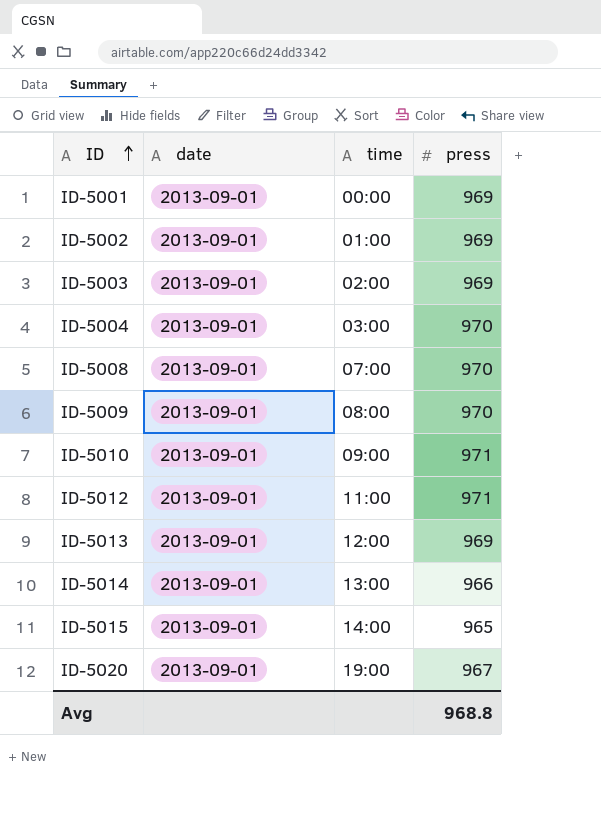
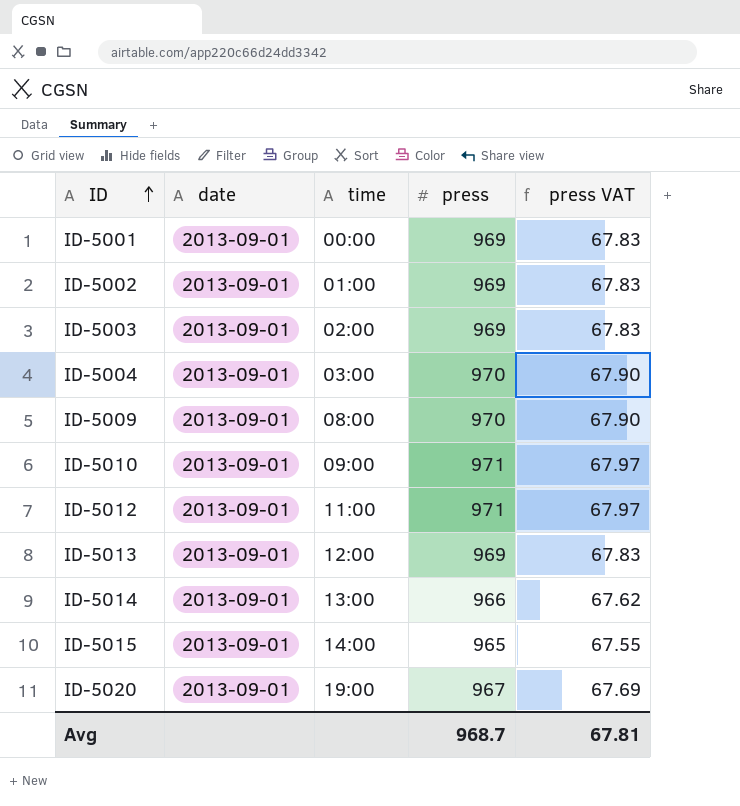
column press VAT | formula: none -> [press] * 0.07
row ID-5008: 2013-09-01 | 07:00 | 970 -> none
Avg | press: 968.8 -> 968.7

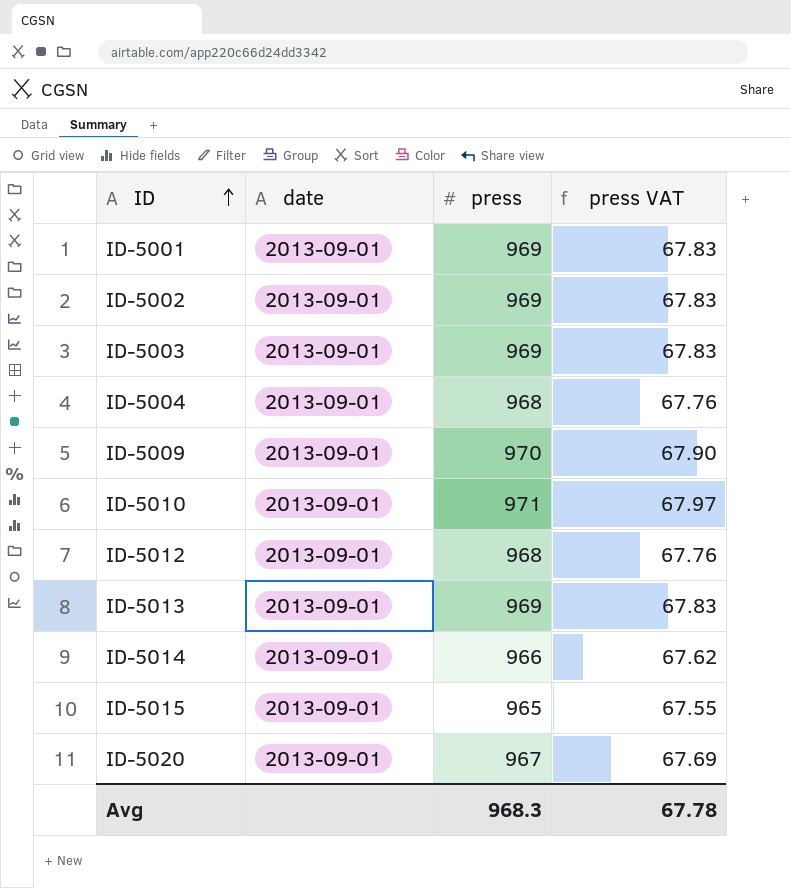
column time | position: 3 -> none
ID-5004 | press: 970 -> 968
ID-5004 | press VAT: 67.90 -> 67.76
ID-5012 | press: 971 -> 968
ID-5012 | press VAT: 67.97 -> 67.76
Avg | press: 968.7 -> 968.3
Avg | press VAT: 67.81 -> 67.78

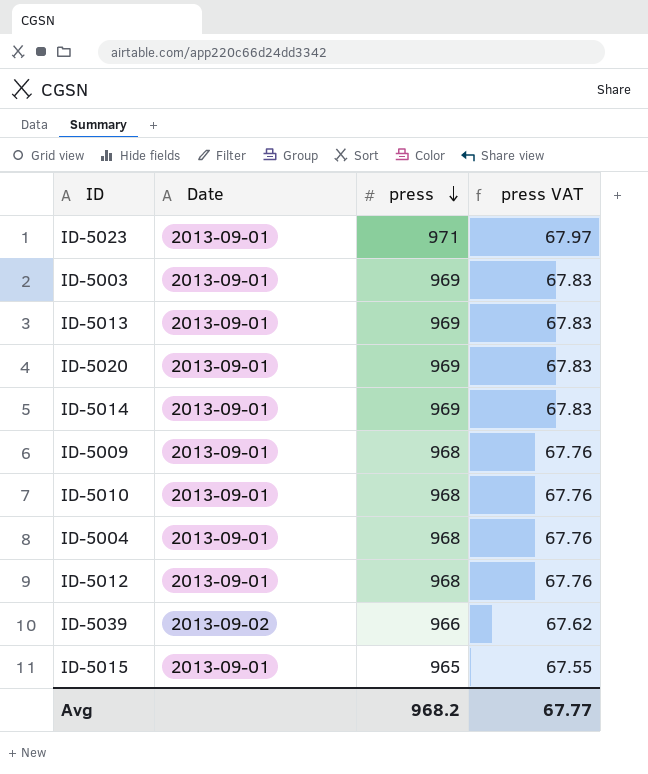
row order: ID ascending -> press descending
column name: date -> Date
row ID-5001: 2013-09-01 | 969 | 67.83 -> none
row ID-5002: 2013-09-01 | 969 | 67.83 -> none
row ID-5023: none -> 2013-09-01 | 971 | 67.97
ID-5020 | press: 967 -> 969
ID-5020 | press VAT: 67.69 -> 67.83
ID-5014 | press: 966 -> 969
ID-5014 | press VAT: 67.62 -> 67.83
ID-5009 | press: 970 -> 968
ID-5009 | press VAT: 67.90 -> 67.76
ID-5010 | press: 971 -> 968
ID-5010 | press VAT: 67.97 -> 67.76
row ID-5039: none -> 2013-09-02 | 966 | 67.62
Avg | press: 968.3 -> 968.2
Avg | press VAT: 67.78 -> 67.77

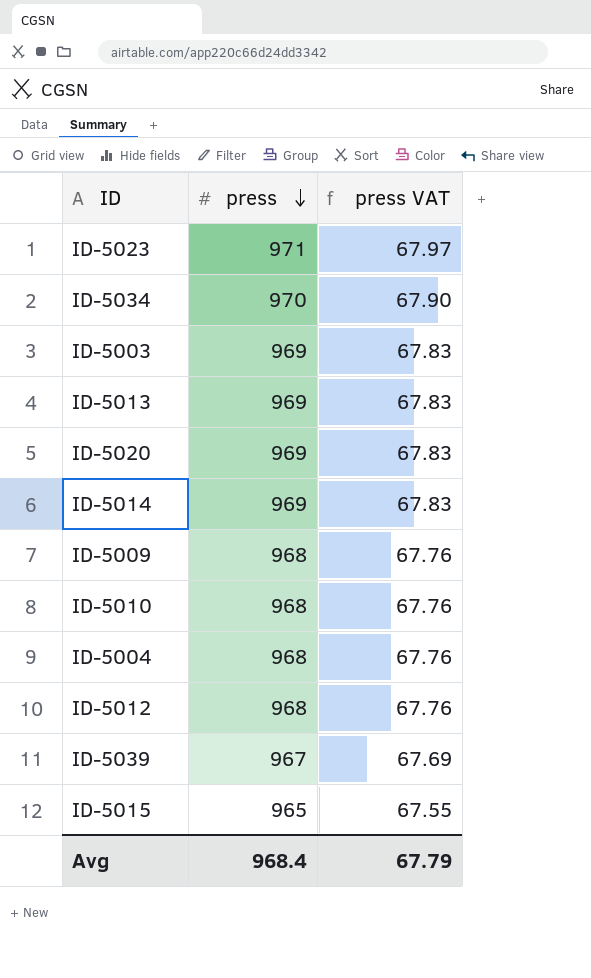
column Date | position: 2 -> none
row ID-5034: none -> 970 | 67.90
ID-5039 | press: 966 -> 967
ID-5039 | press VAT: 67.62 -> 67.69
Avg | press: 968.2 -> 968.4
Avg | press VAT: 67.77 -> 67.79

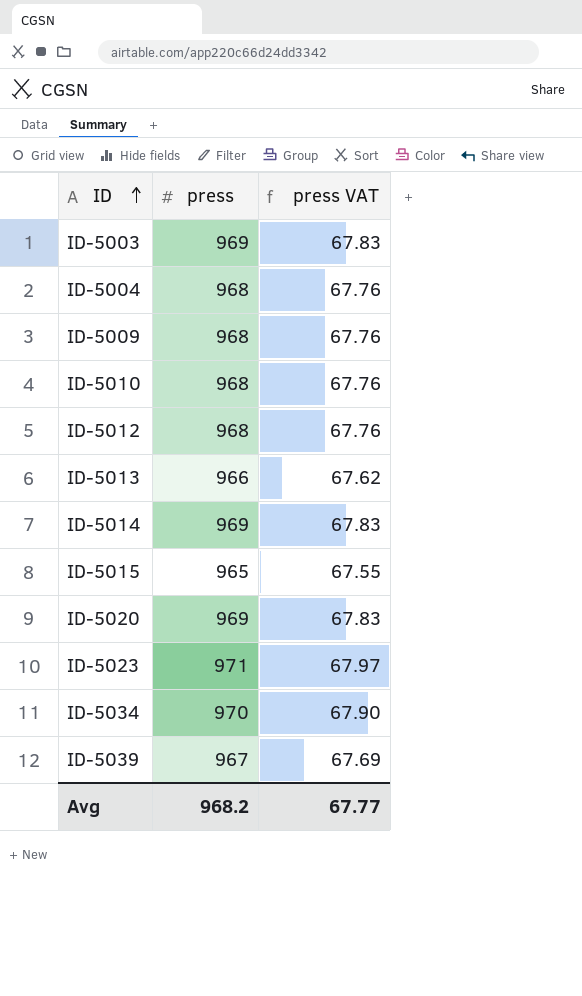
row order: press descending -> ID ascending
ID-5013 | press: 969 -> 966
ID-5013 | press VAT: 67.83 -> 67.62
Avg | press: 968.4 -> 968.2
Avg | press VAT: 67.79 -> 67.77

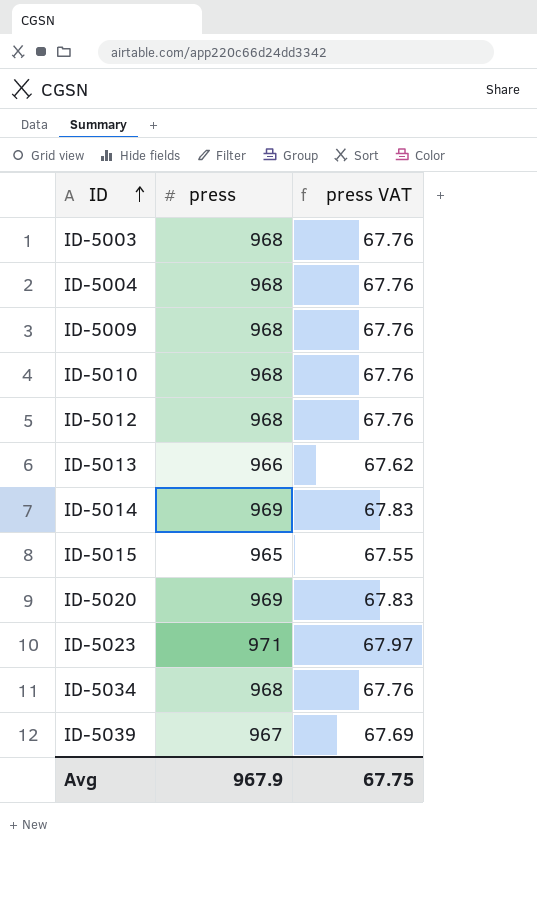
ID-5003 | press: 969 -> 968
ID-5003 | press VAT: 67.83 -> 67.76
ID-5034 | press: 970 -> 968
ID-5034 | press VAT: 67.90 -> 67.76
Avg | press: 968.2 -> 967.9
Avg | press VAT: 67.77 -> 67.75

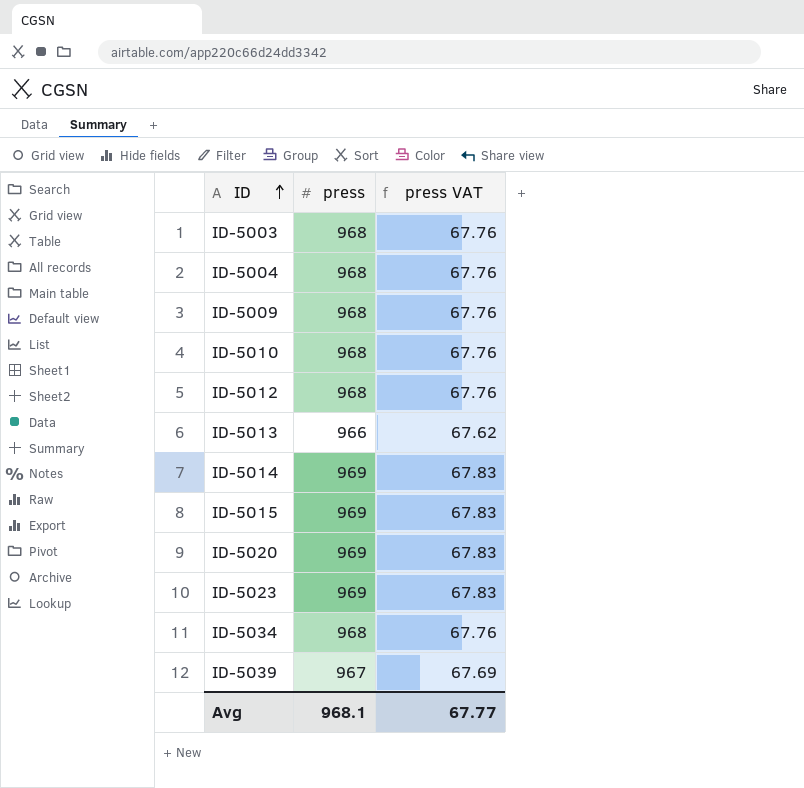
ID-5015 | press: 965 -> 969
ID-5015 | press VAT: 67.55 -> 67.83
ID-5023 | press: 971 -> 969
ID-5023 | press VAT: 67.97 -> 67.83
Avg | press: 967.9 -> 968.1
Avg | press VAT: 67.75 -> 67.77

